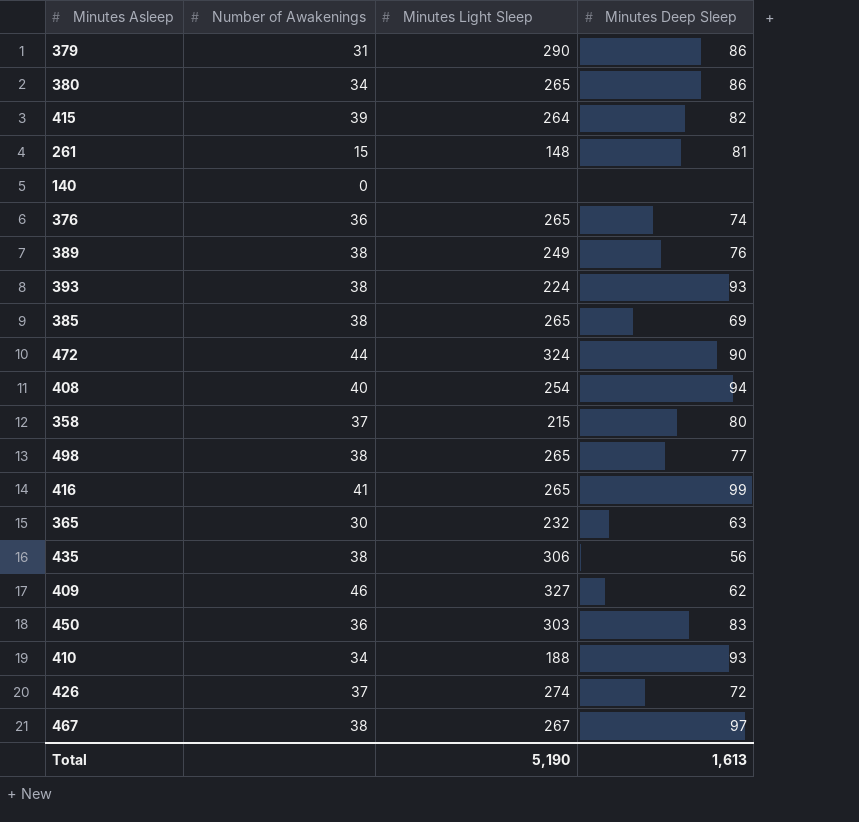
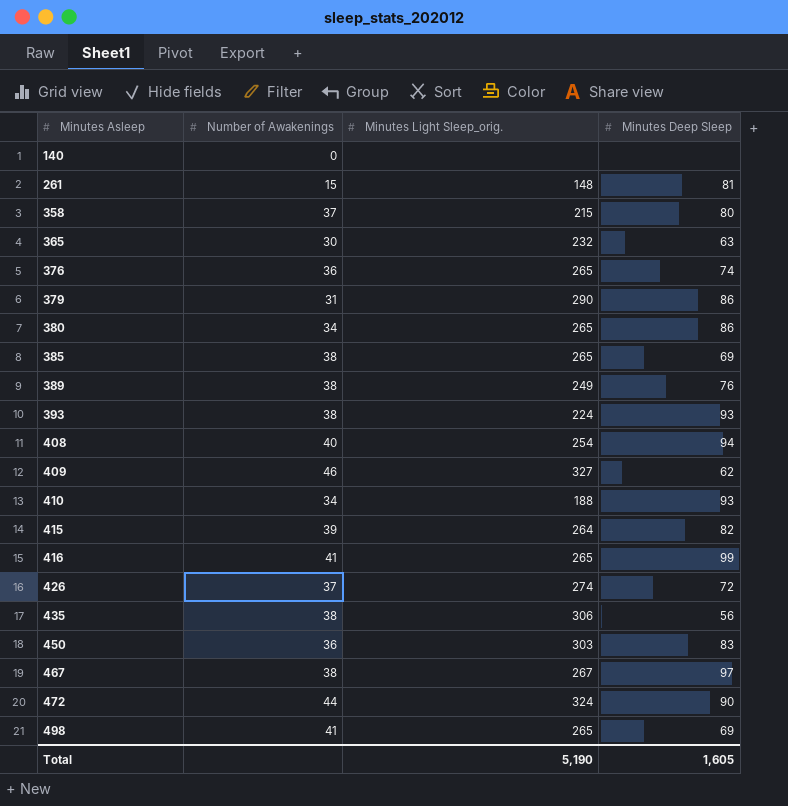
row order: none -> Minutes Asleep ascending
column name: Minutes Light Sleep -> Minutes Light Sleep_orig.
498 | Number of Awakenings: 38 -> 41
498 | Minutes Deep Sleep: 77 -> 69
Total | Minutes Deep Sleep: 1,613 -> 1,605

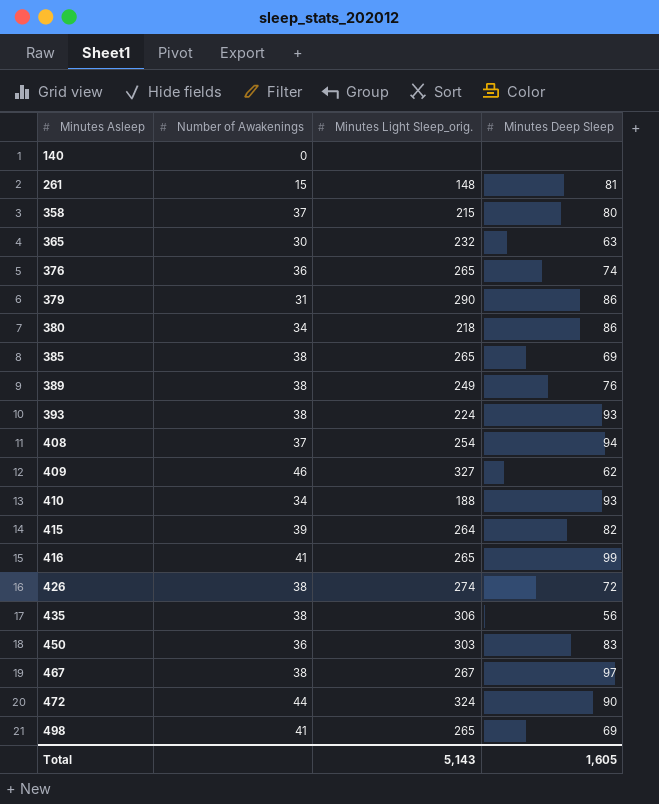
380 | Minutes Light Sleep_orig.: 265 -> 218
408 | Number of Awakenings: 40 -> 37
426 | Number of Awakenings: 37 -> 38
Total | Minutes Light Sleep_orig.: 5,190 -> 5,143

